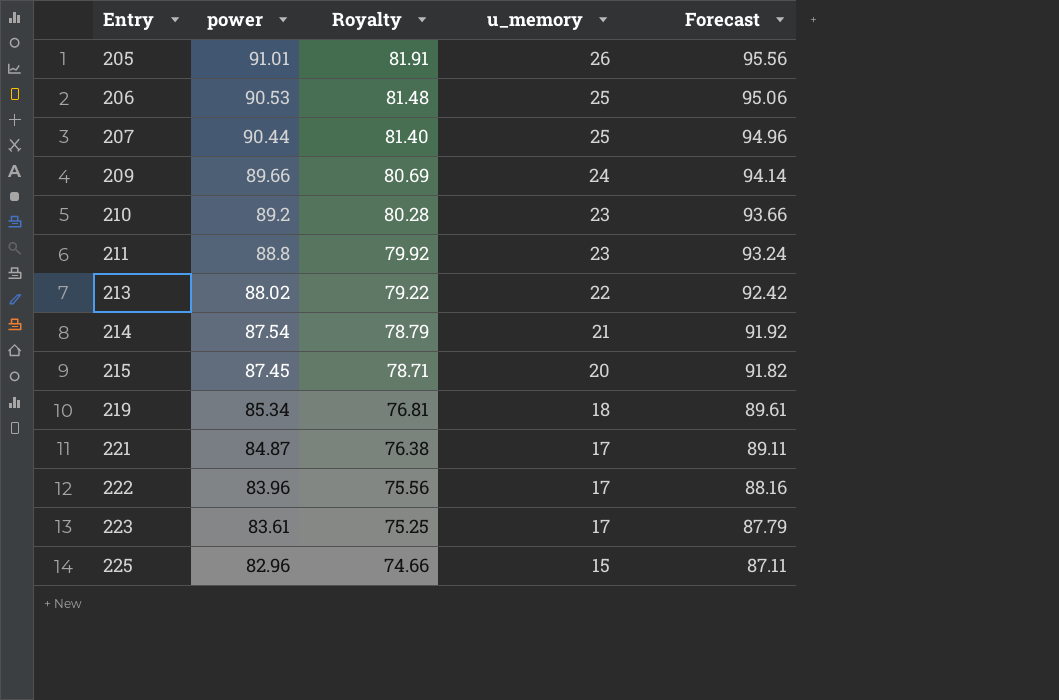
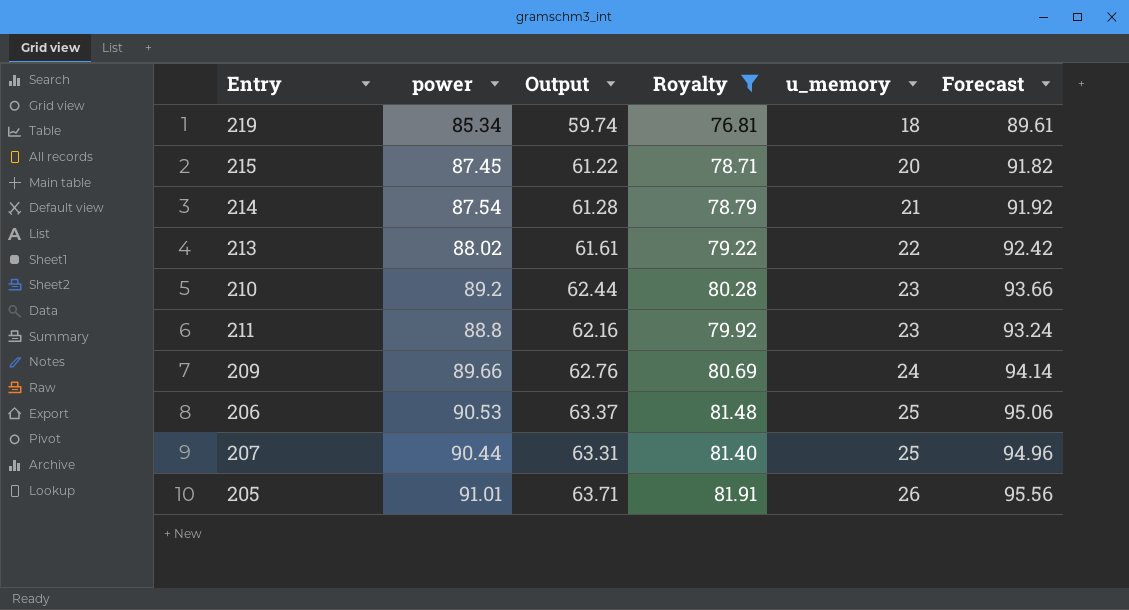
filter: none -> Royalty >= 76.81
row order: Entry ascending -> u_memory ascending
column Output | formula: none -> [power] * 0.7

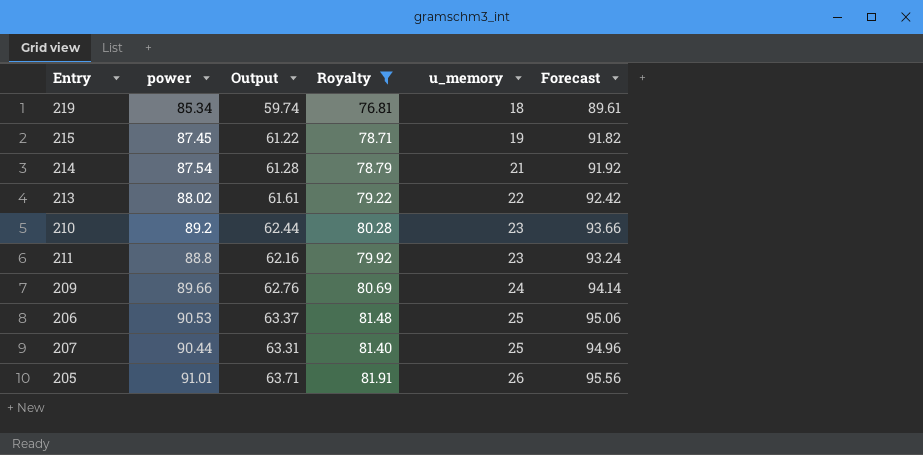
215 | u_memory: 20 -> 19

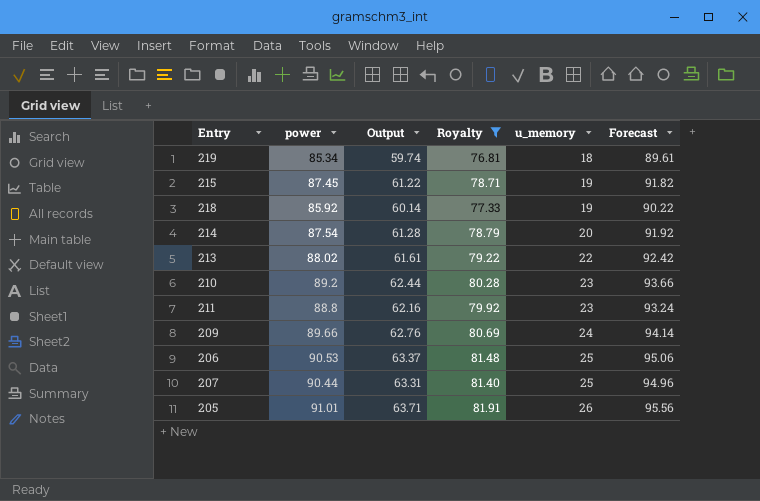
row 218: none -> 85.92 | 60.14 | 77.33 | 19 | 90.22
214 | u_memory: 21 -> 20

